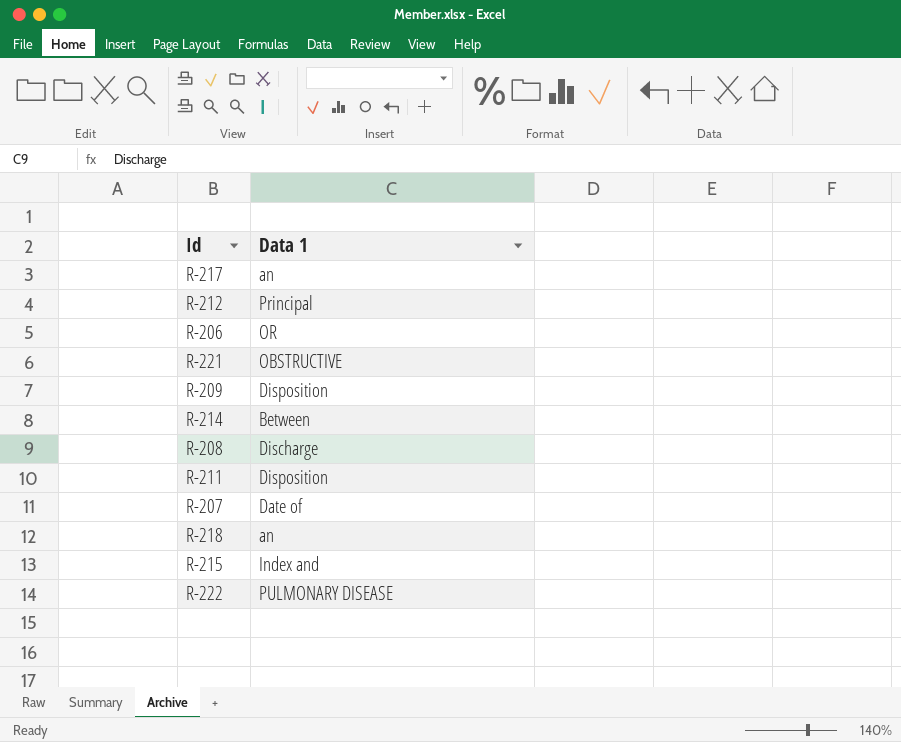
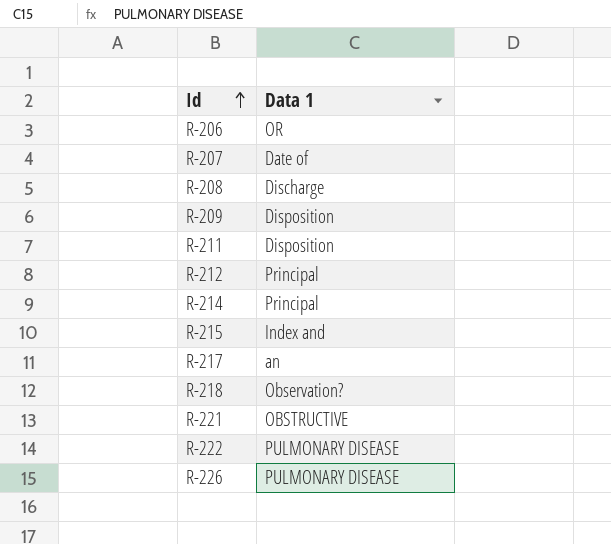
row order: none -> Id ascending
R-214 | Data 1: Between -> Principal
R-218 | Data 1: an -> Observation?
row R-226: none -> PULMONARY DISEASE

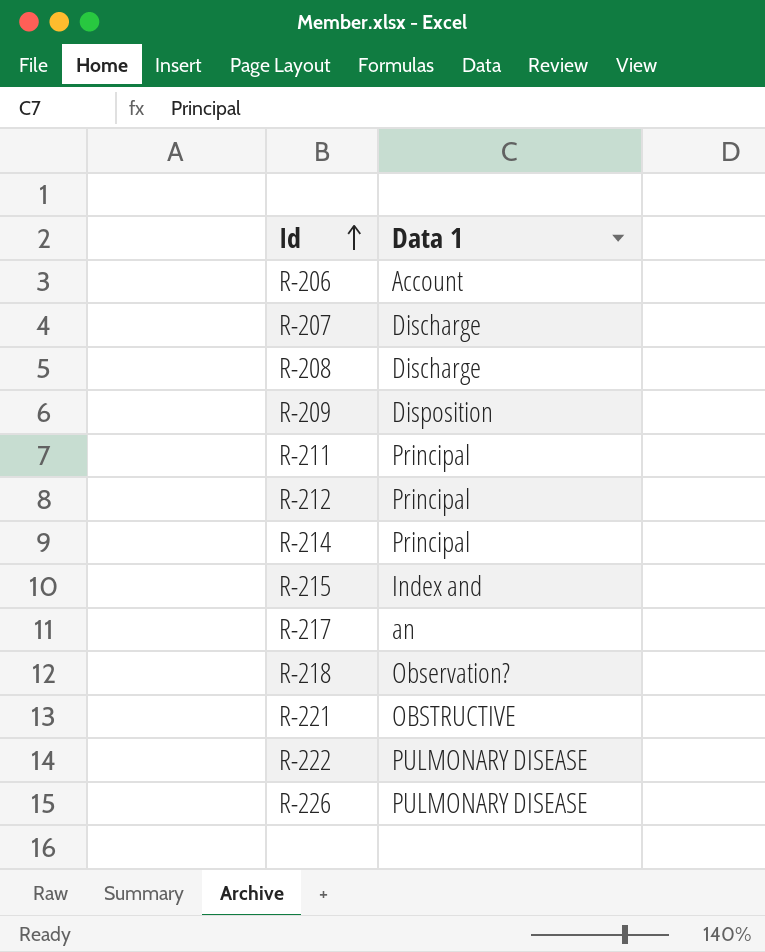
R-206 | Data 1: OR -> Account
R-207 | Data 1: Date of -> Discharge
R-211 | Data 1: Disposition -> Principal

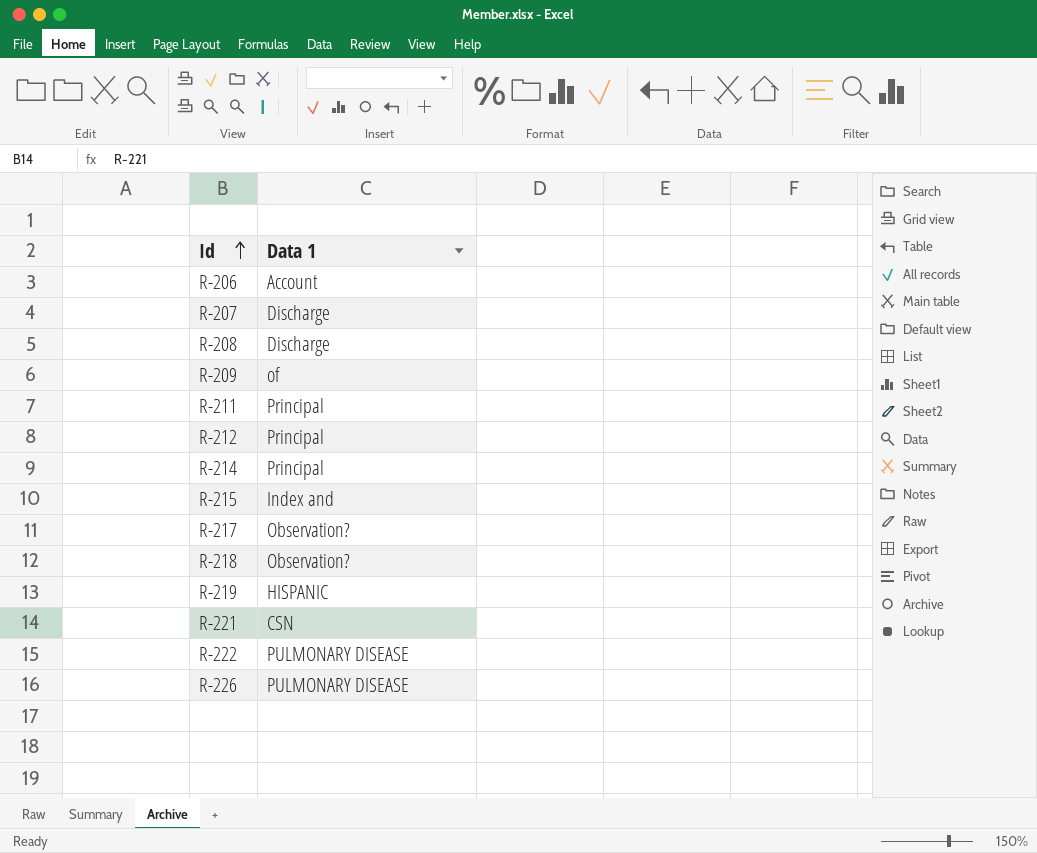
R-209 | Data 1: Disposition -> of
R-217 | Data 1: an -> Observation?
row R-219: none -> HISPANIC
R-221 | Data 1: OBSTRUCTIVE -> CSN

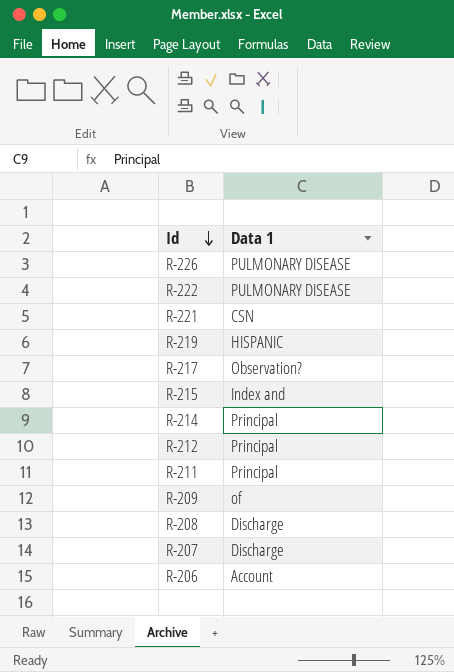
row order: Id ascending -> Id descending
row R-218: Observation? -> none

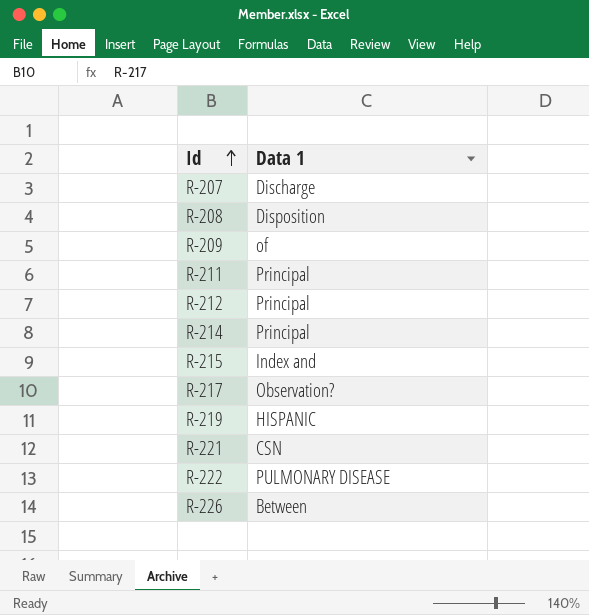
row order: Id descending -> Id ascending
row R-206: Account -> none
R-208 | Data 1: Discharge -> Disposition
R-226 | Data 1: PULMONARY DISEASE -> Between

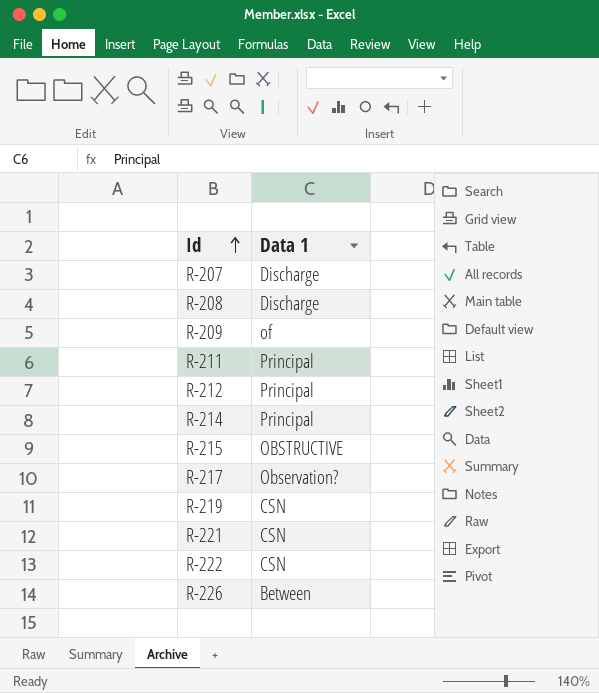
R-208 | Data 1: Disposition -> Discharge
R-215 | Data 1: Index and -> OBSTRUCTIVE
R-219 | Data 1: HISPANIC -> CSN
R-222 | Data 1: PULMONARY DISEASE -> CSN

